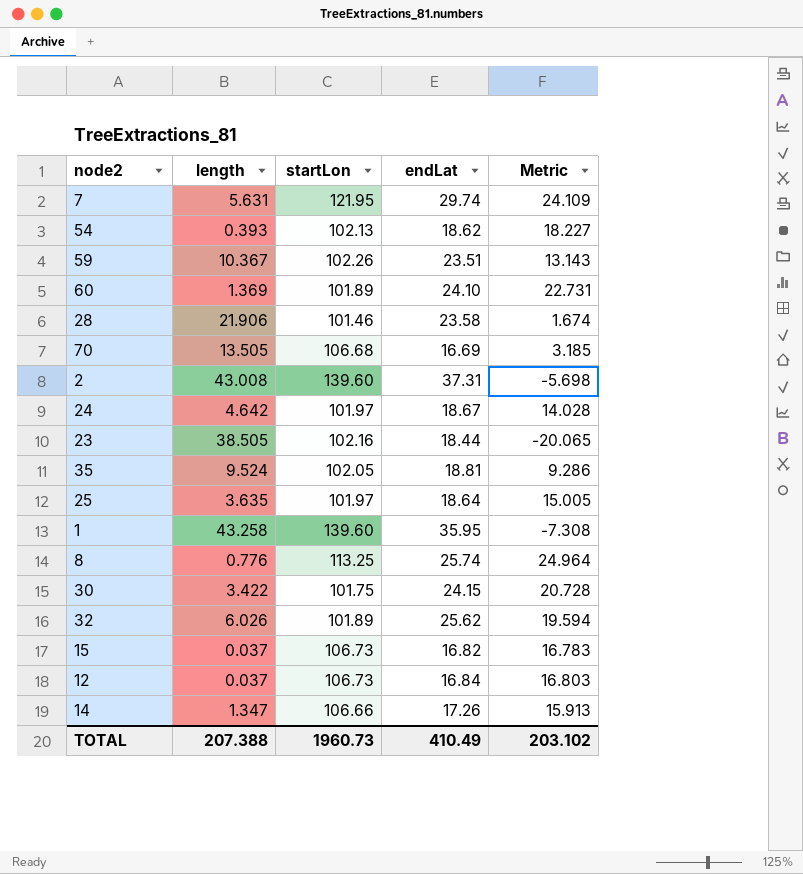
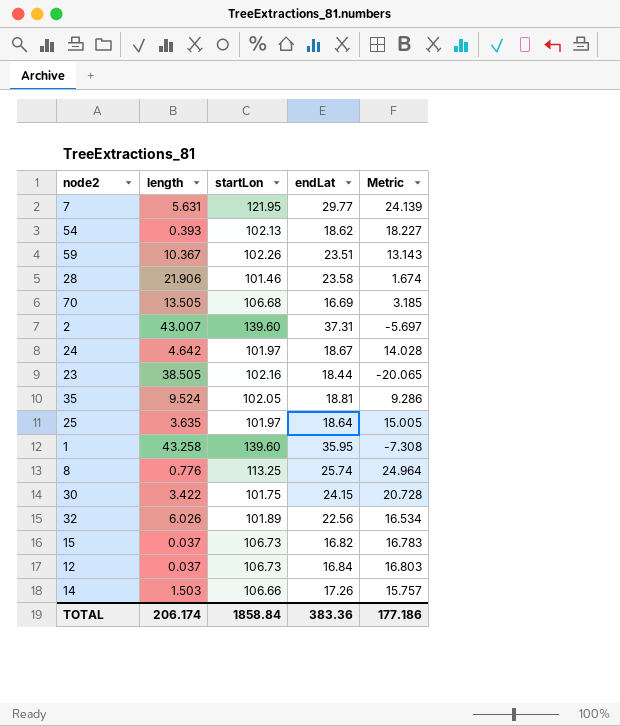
row 60: 1.369 | 101.89 | 24.10 | 22.731 -> none
7 | endLat: 29.74 -> 29.77
7 | Metric: 24.109 -> 24.139
2 | length: 43.008 -> 43.007
2 | Metric: -5.698 -> -5.697
32 | endLat: 25.62 -> 22.56
32 | Metric: 19.594 -> 16.534
14 | length: 1.347 -> 1.503
14 | Metric: 15.913 -> 15.757
TOTAL | length: 207.388 -> 206.174
TOTAL | startLon: 1960.73 -> 1858.84
TOTAL | endLat: 410.49 -> 383.36
TOTAL | Metric: 203.102 -> 177.186

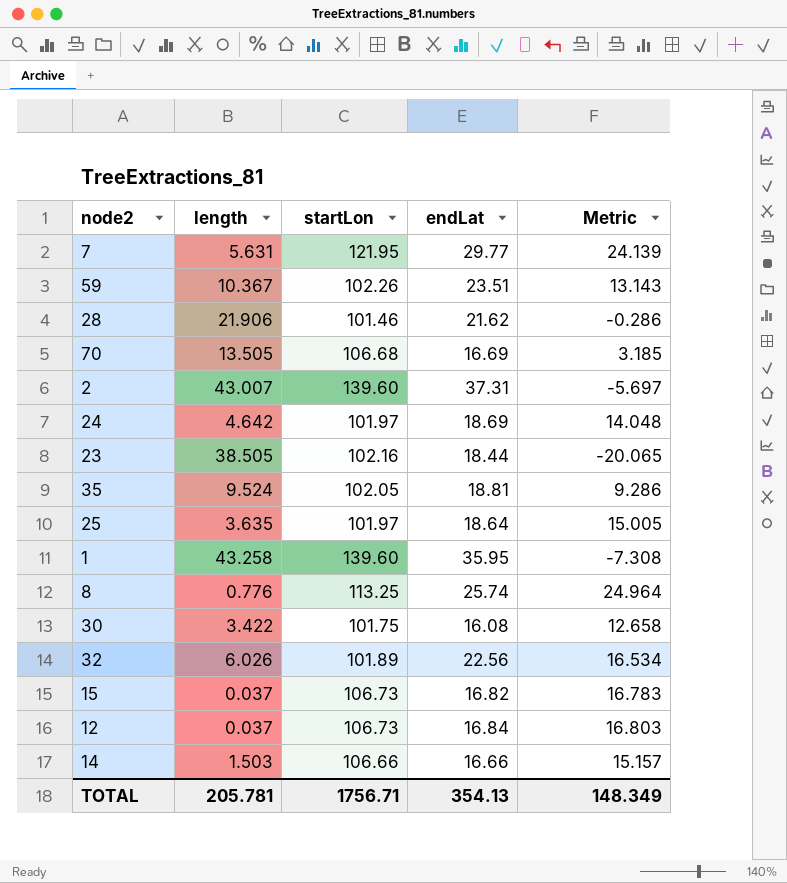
row 54: 0.393 | 102.13 | 18.62 | 18.227 -> none
28 | endLat: 23.58 -> 21.62
28 | Metric: 1.674 -> -0.286
24 | endLat: 18.67 -> 18.69
24 | Metric: 14.028 -> 14.048
30 | endLat: 24.15 -> 16.08
30 | Metric: 20.728 -> 12.658
14 | endLat: 17.26 -> 16.66
14 | Metric: 15.757 -> 15.157
TOTAL | length: 206.174 -> 205.781
TOTAL | startLon: 1858.84 -> 1756.71
TOTAL | endLat: 383.36 -> 354.13
TOTAL | Metric: 177.186 -> 148.349

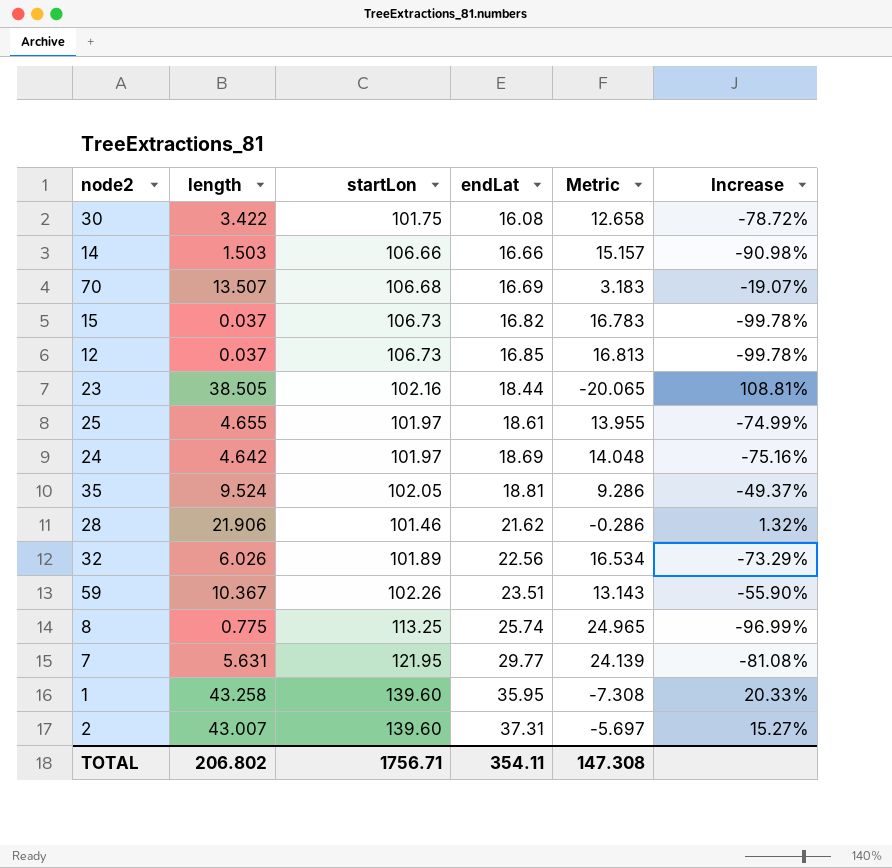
row order: none -> endLat ascending
column Increase | formula: none -> ([length] - [endLat]) / [endLat]
70 | length: 13.505 -> 13.507
70 | Metric: 3.185 -> 3.183
12 | endLat: 16.84 -> 16.85
12 | Metric: 16.803 -> 16.813
25 | length: 3.635 -> 4.655
25 | endLat: 18.64 -> 18.61
25 | Metric: 15.005 -> 13.955
8 | length: 0.776 -> 0.775
8 | Metric: 24.964 -> 24.965
TOTAL | length: 205.781 -> 206.802
TOTAL | endLat: 354.13 -> 354.11
TOTAL | Metric: 148.349 -> 147.308

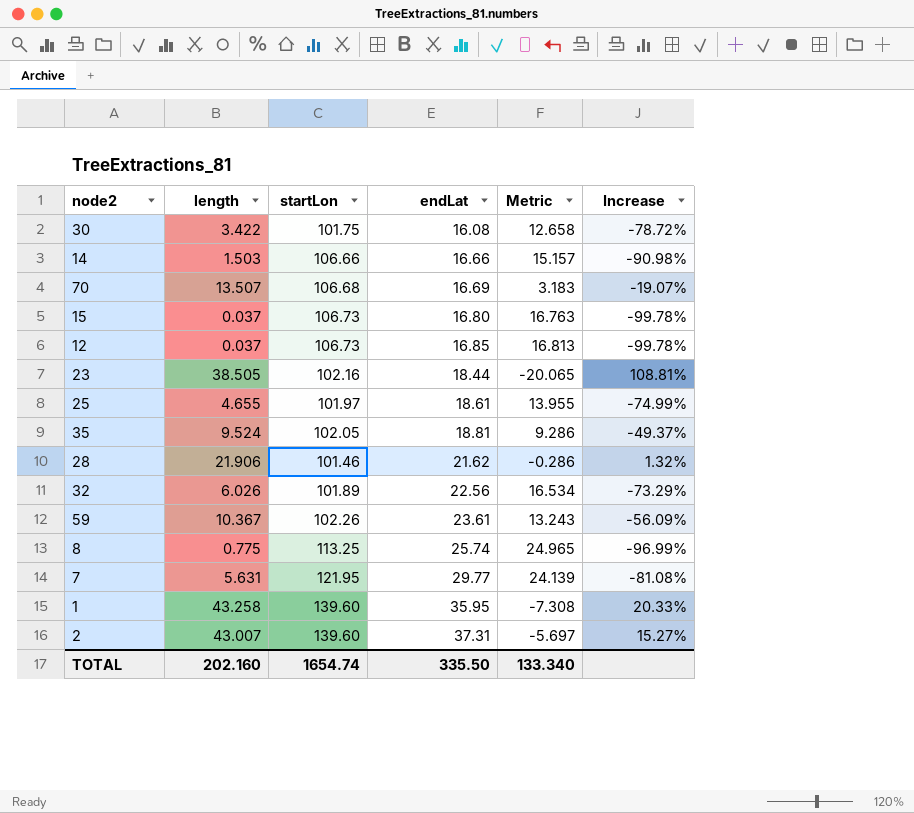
row 24: 4.642 | 101.97 | 18.69 | 14.048 | -75.16% -> none
15 | endLat: 16.82 -> 16.80
15 | Metric: 16.783 -> 16.763
59 | endLat: 23.51 -> 23.61
59 | Metric: 13.143 -> 13.243
59 | Increase: -55.90% -> -56.09%
TOTAL | length: 206.802 -> 202.160
TOTAL | startLon: 1756.71 -> 1654.74
TOTAL | endLat: 354.11 -> 335.50
TOTAL | Metric: 147.308 -> 133.340

